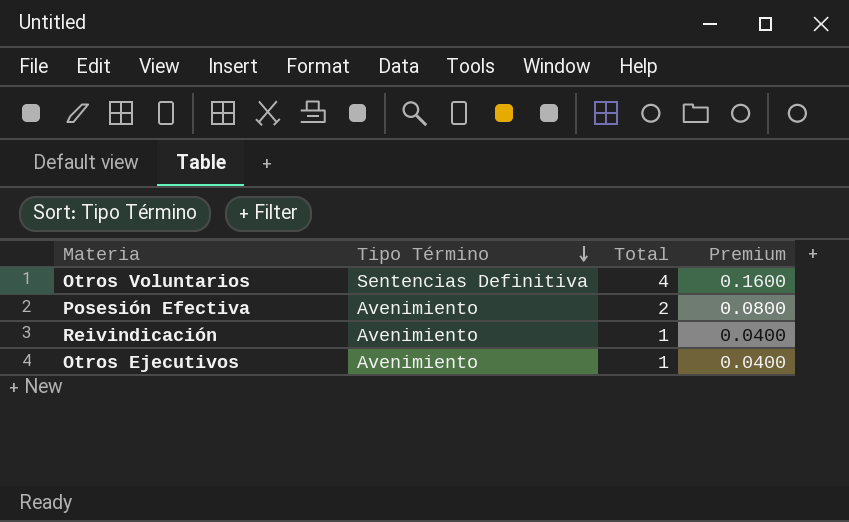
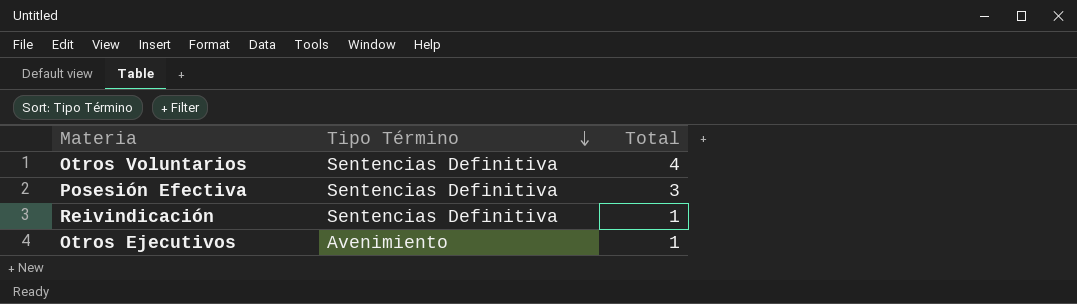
column Premium | formula: [Total] * 0.04 -> none
Posesión Efectiva | Tipo Término: Avenimiento -> Sentencias Definitiva
Posesión Efectiva | Total: 2 -> 3
Reivindicación | Tipo Término: Avenimiento -> Sentencias Definitiva

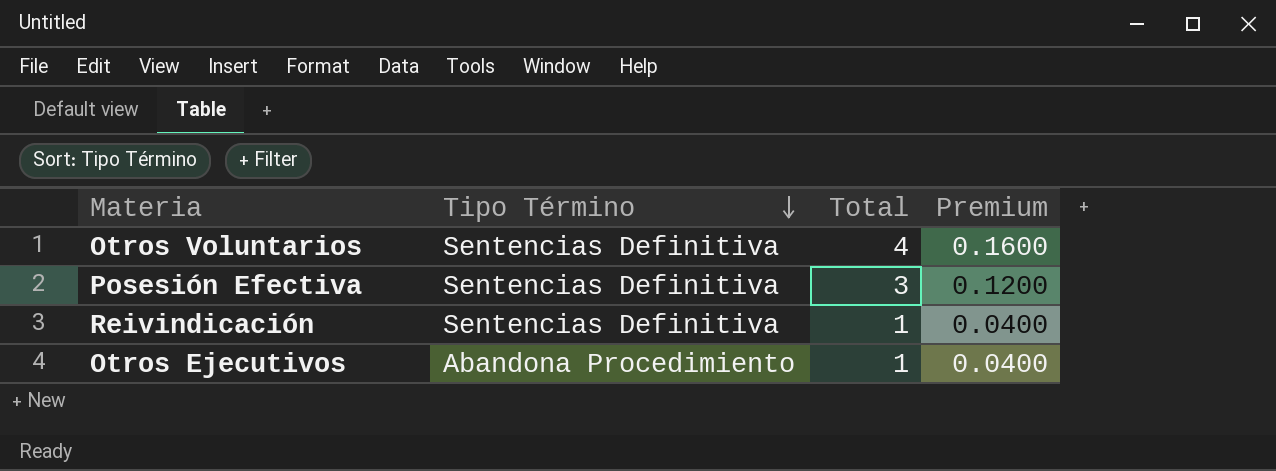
column Premium | formula: none -> [Total] * 0.04
Otros Ejecutivos | Tipo Término: Avenimiento -> Abandona Procedimiento

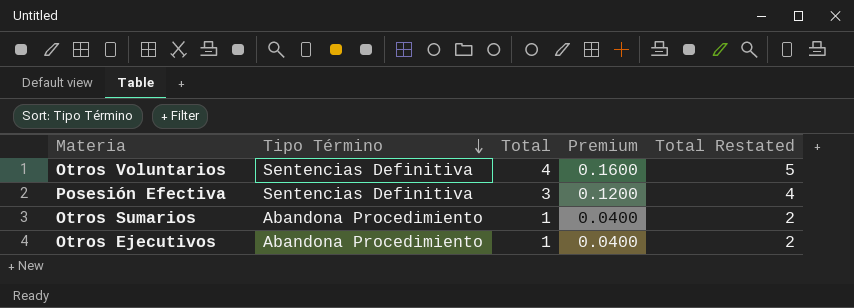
column Total Restated | formula: none -> [Total] + 1
row Reivindicación: Sentencias Definitiva | 1 | 0.0400 -> none
row Otros Sumarios: none -> Abandona Procedimiento | 1 | 0.0400 | 2

